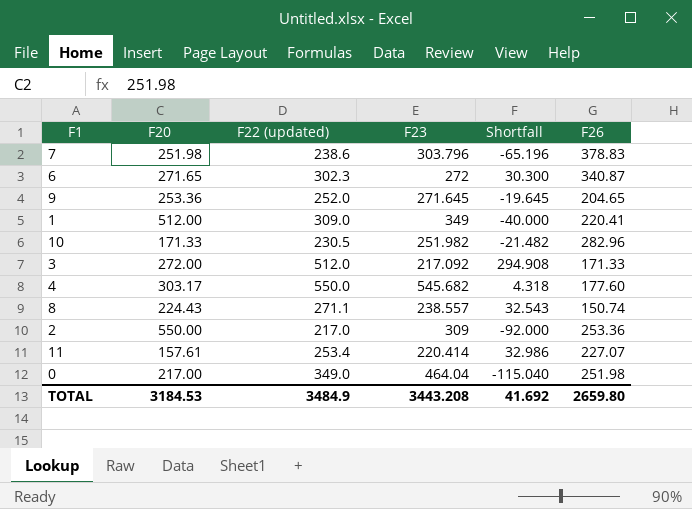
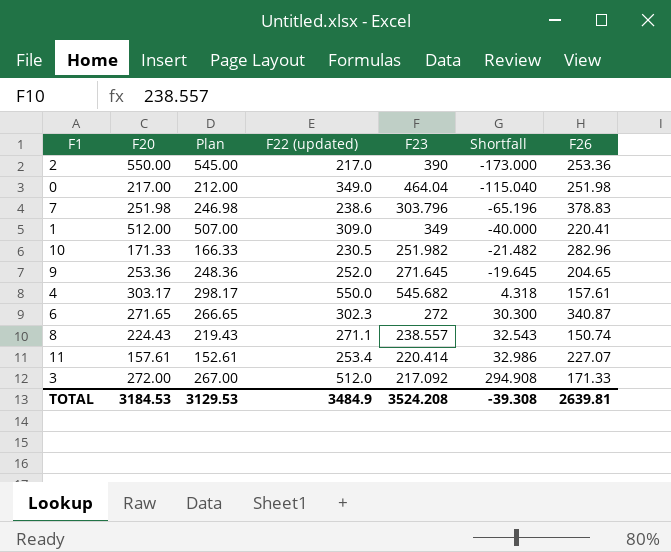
row order: none -> Shortfall ascending
column Plan | formula: none -> [F20] - 5
2 | F23: 309 -> 390
2 | Shortfall: -92.000 -> -173.000
4 | F26: 177.60 -> 157.61
TOTAL | F23: 3443.208 -> 3524.208
TOTAL | Shortfall: 41.692 -> -39.308
TOTAL | F26: 2659.80 -> 2639.81

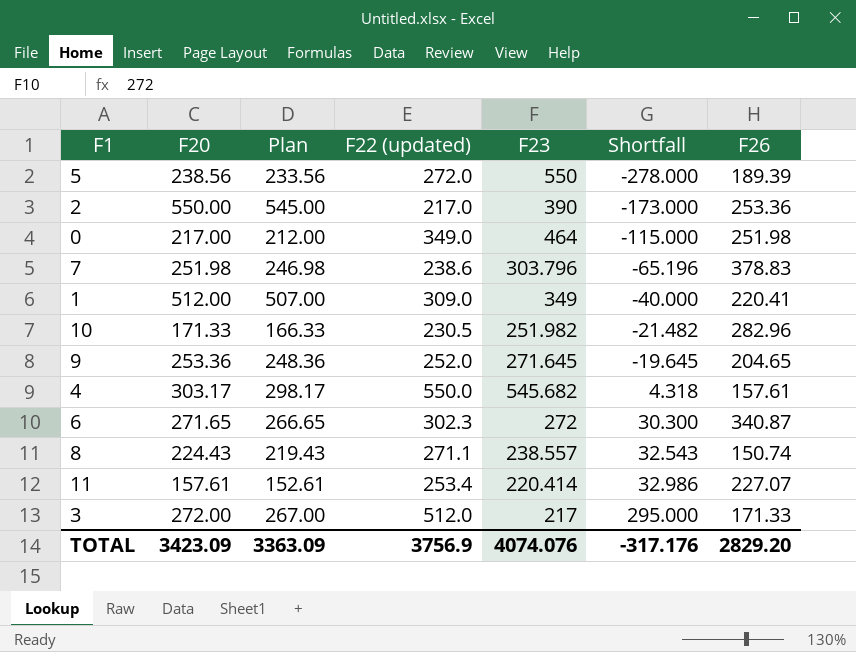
row 5: none -> 238.56 | 233.56 | 272.0 | 550 | -278.000 | 189.39
0 | F23: 464.04 -> 464
0 | Shortfall: -115.040 -> -115.000
3 | F23: 217.092 -> 217
3 | Shortfall: 294.908 -> 295.000
TOTAL | F20: 3184.53 -> 3423.09
TOTAL | Plan: 3129.53 -> 3363.09
TOTAL | F22 (updated): 3484.9 -> 3756.9
TOTAL | F23: 3524.208 -> 4074.076
TOTAL | Shortfall: -39.308 -> -317.176
TOTAL | F26: 2639.81 -> 2829.20

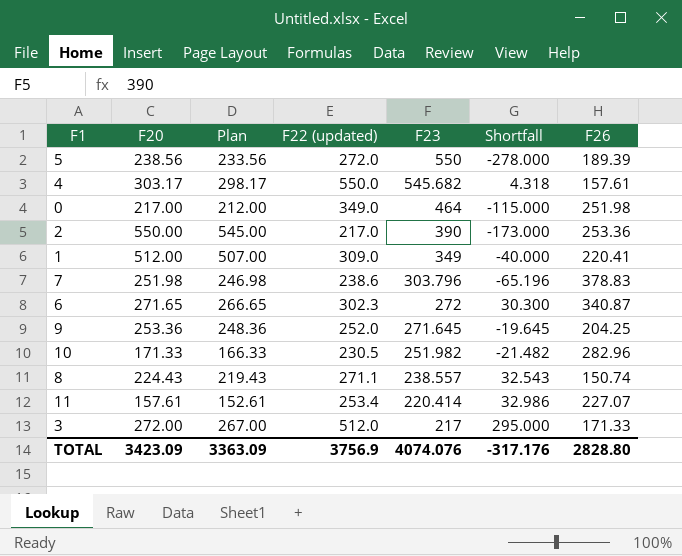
row order: Shortfall ascending -> F23 descending
9 | F26: 204.65 -> 204.25
TOTAL | F26: 2829.20 -> 2828.80

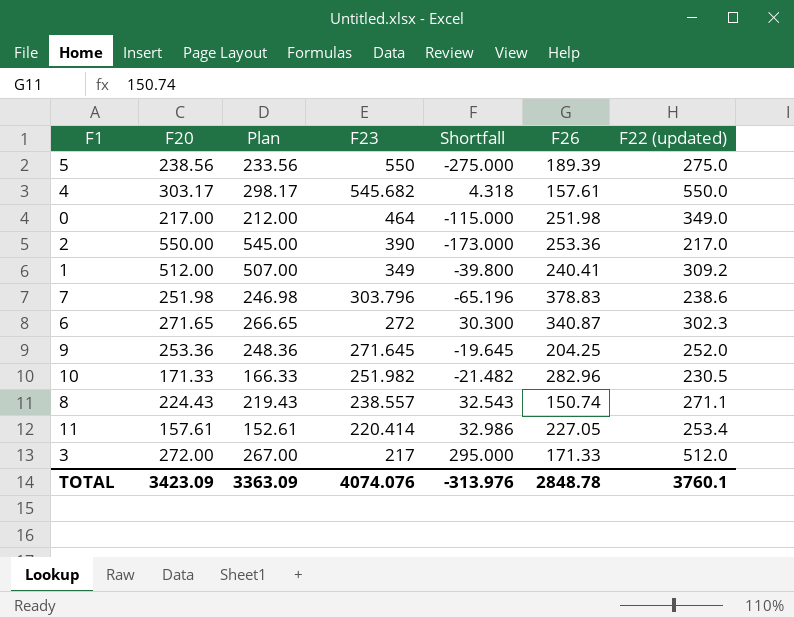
column F22 (updated) | position: 4 -> 7
5 | Shortfall: -278.000 -> -275.000
5 | F22 (updated): 272.0 -> 275.0
1 | Shortfall: -40.000 -> -39.800
1 | F26: 220.41 -> 240.41
1 | F22 (updated): 309.0 -> 309.2
11 | F26: 227.07 -> 227.05
TOTAL | Shortfall: -317.176 -> -313.976
TOTAL | F26: 2828.80 -> 2848.78
TOTAL | F22 (updated): 3756.9 -> 3760.1

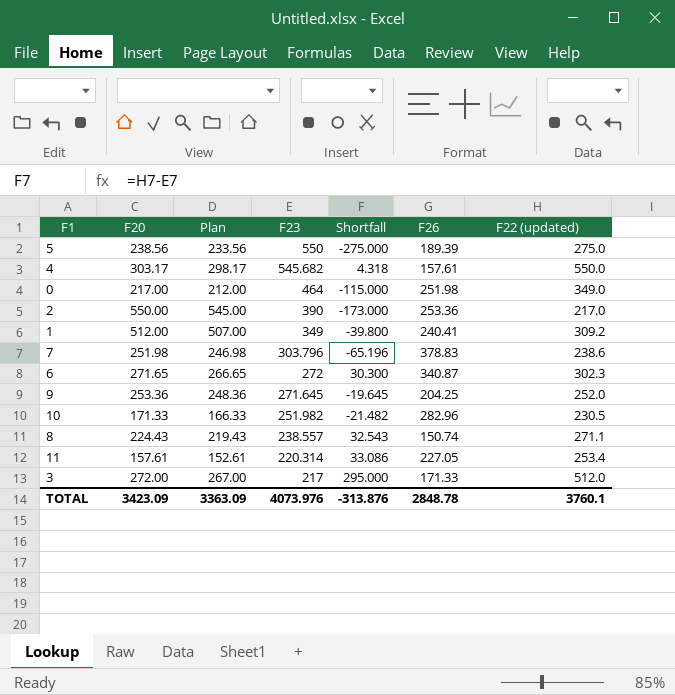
11 | F23: 220.414 -> 220.314
11 | Shortfall: 32.986 -> 33.086
TOTAL | F23: 4074.076 -> 4073.976
TOTAL | Shortfall: -313.976 -> -313.876

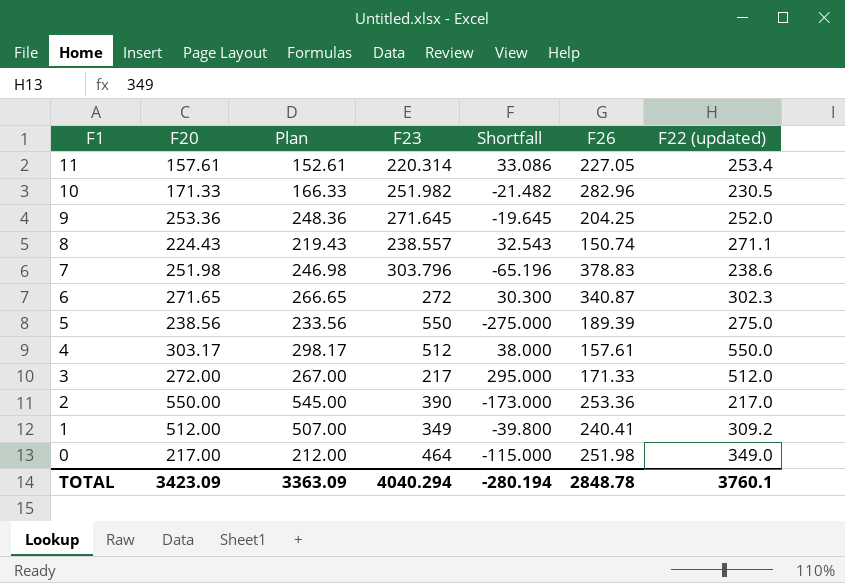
row order: F23 descending -> F1 descending
4 | F23: 545.682 -> 512
4 | Shortfall: 4.318 -> 38.000
TOTAL | F23: 4073.976 -> 4040.294
TOTAL | Shortfall: -313.876 -> -280.194

